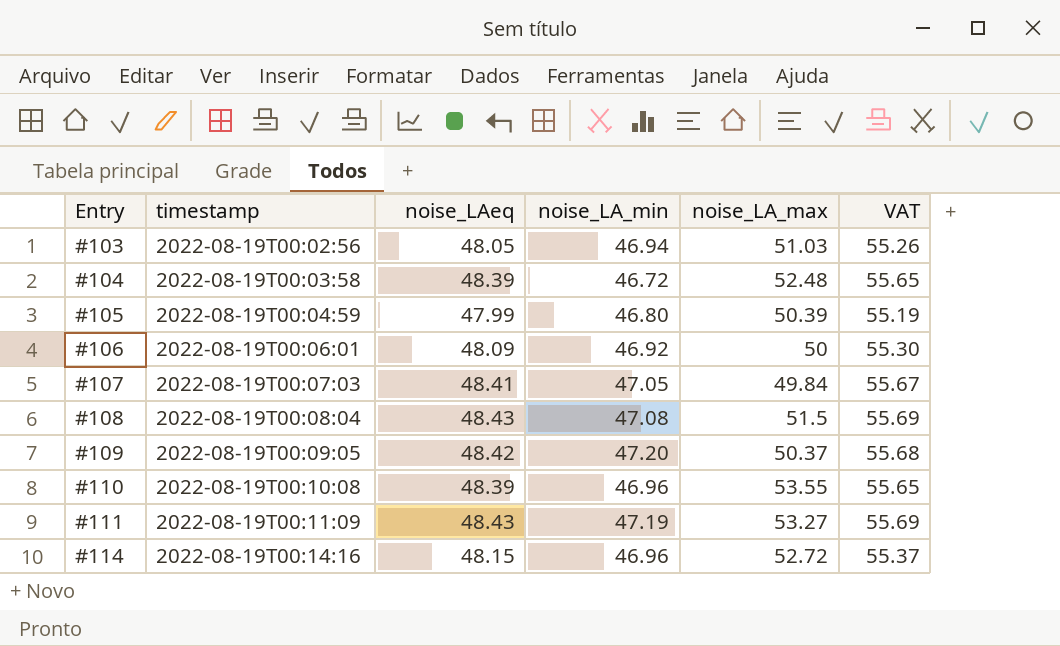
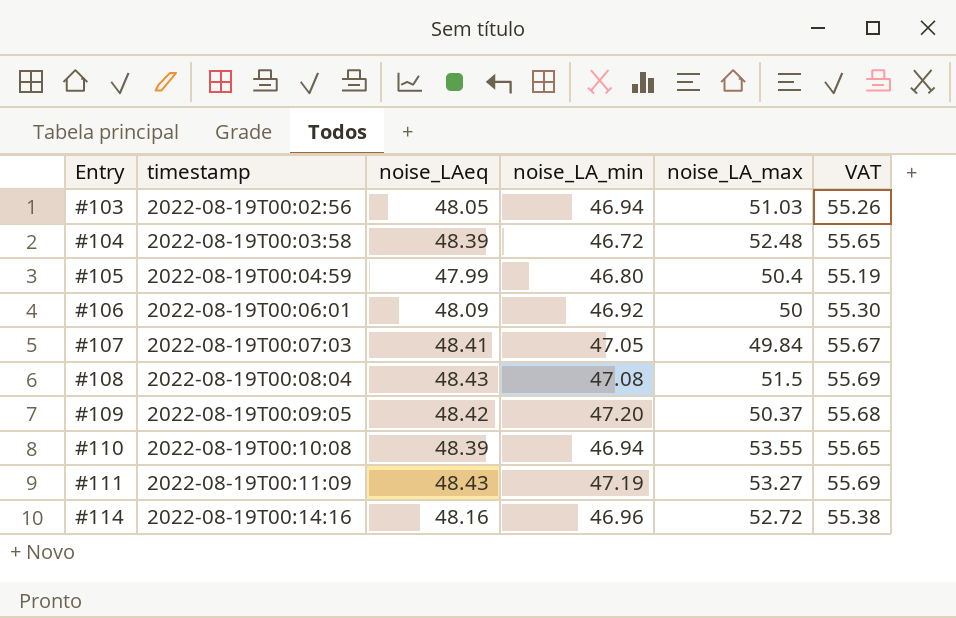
#105 | noise_LA_max: 50.39 -> 50.4
#110 | noise_LA_min: 46.96 -> 46.94
#114 | noise_LAeq: 48.15 -> 48.16
#114 | VAT: 55.37 -> 55.38

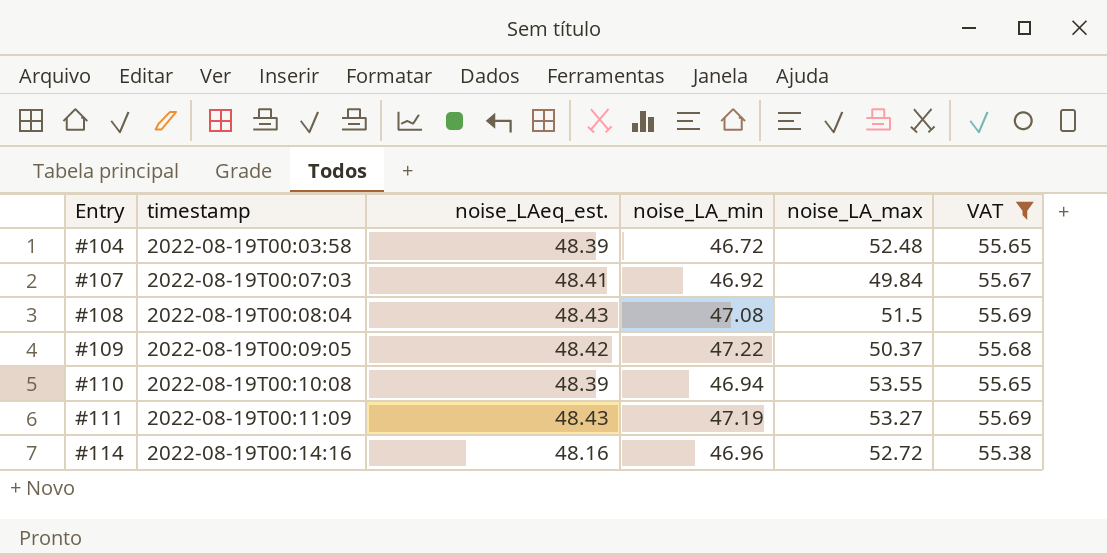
filter: none -> VAT >= 55.38
column name: noise_LAeq -> noise_LAeq_est.
#107 | noise_LA_min: 47.05 -> 46.92
#109 | noise_LA_min: 47.20 -> 47.22

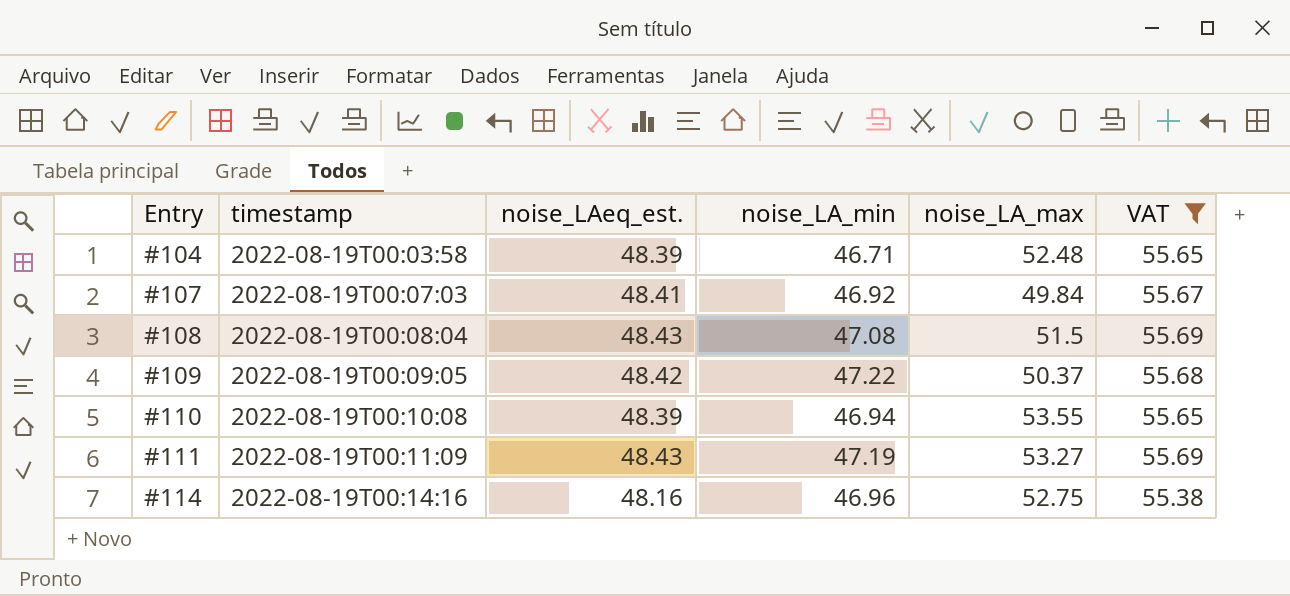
#104 | noise_LA_min: 46.72 -> 46.71
#114 | noise_LA_max: 52.72 -> 52.75

